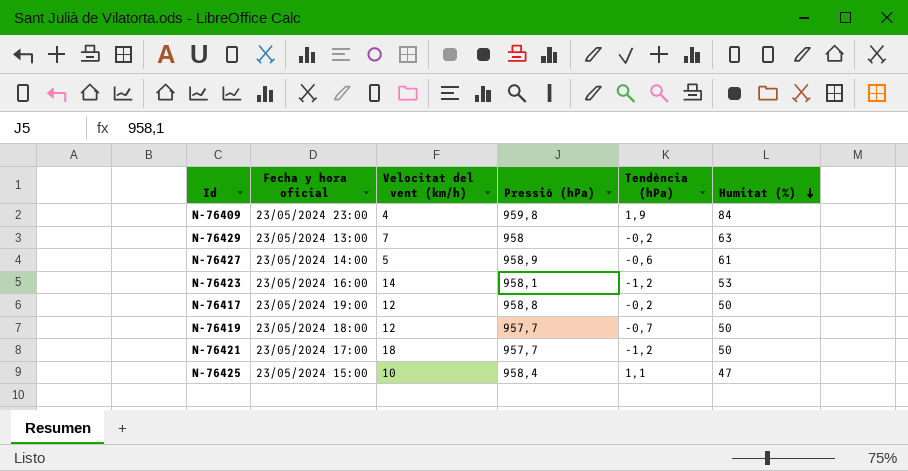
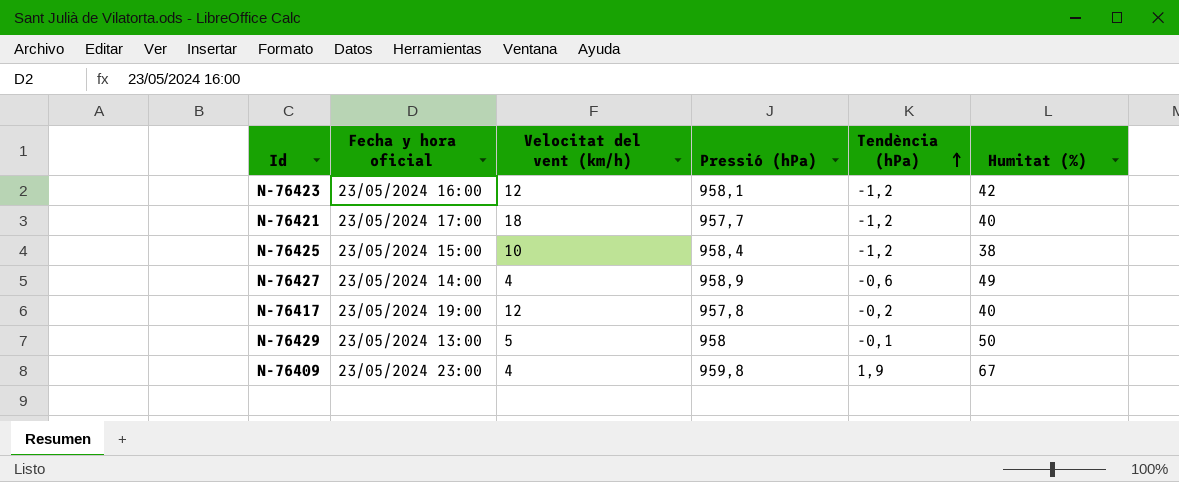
row order: Humitat (%) descending -> Tendència (hPa) ascending
row N-76419: 23/05/2024 18:00 | 12 | 957,7 | -0,7 | 50 -> none
N-76423 | Velocitat del vent (km/h): 14 -> 12
N-76423 | Humitat (%): 53 -> 42
N-76421 | Humitat (%): 50 -> 40
N-76425 | Tendència (hPa): 1,1 -> -1,2
N-76425 | Humitat (%): 47 -> 38
N-76427 | Velocitat del vent (km/h): 5 -> 4
N-76427 | Humitat (%): 61 -> 49
N-76417 | Pressió (hPa): 958,8 -> 957,8
N-76417 | Humitat (%): 50 -> 40
N-76429 | Velocitat del vent (km/h): 7 -> 5
N-76429 | Tendència (hPa): -0,2 -> -0,1
N-76429 | Humitat (%): 63 -> 50
N-76409 | Humitat (%): 84 -> 67

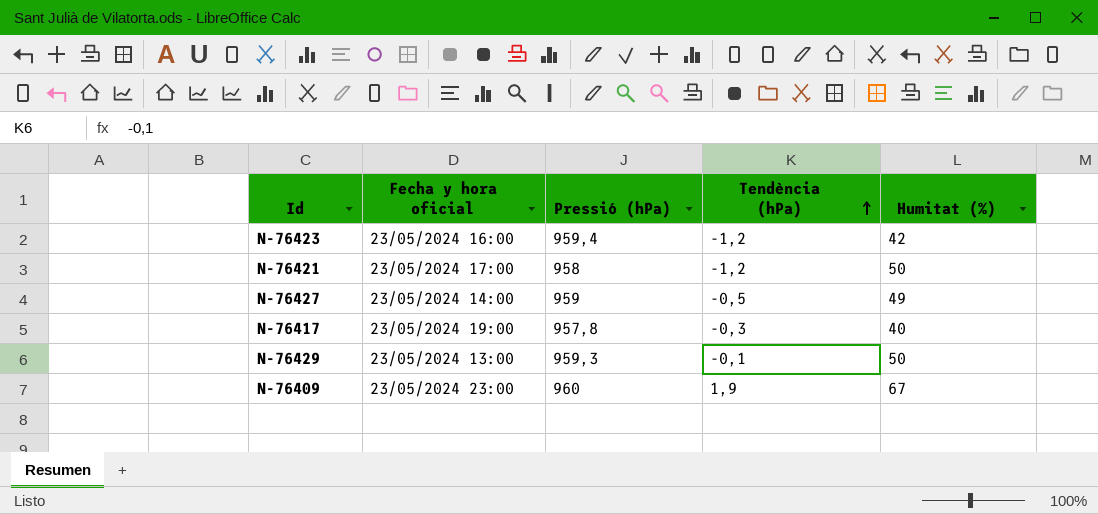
column Velocitat del vent (km/h) | position: 3 -> none
row N-76425: 23/05/2024 15:00 | 10 | 958,4 | -1,2 | 38 -> none
N-76423 | Pressió (hPa): 958,1 -> 959,4
N-76421 | Pressió (hPa): 957,7 -> 958
N-76421 | Humitat (%): 40 -> 50
N-76427 | Pressió (hPa): 958,9 -> 959
N-76427 | Tendència (hPa): -0,6 -> -0,5
N-76417 | Tendència (hPa): -0,2 -> -0,3
N-76429 | Pressió (hPa): 958 -> 959,3
N-76409 | Pressió (hPa): 959,8 -> 960

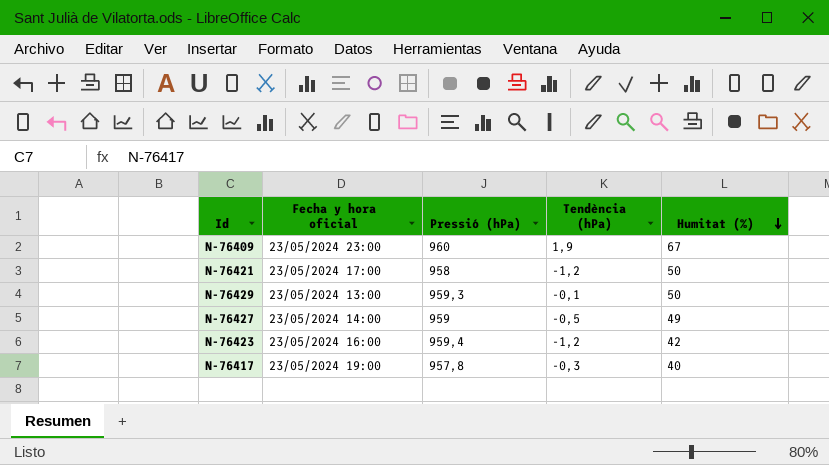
row order: Tendència (hPa) ascending -> Humitat (%) descending

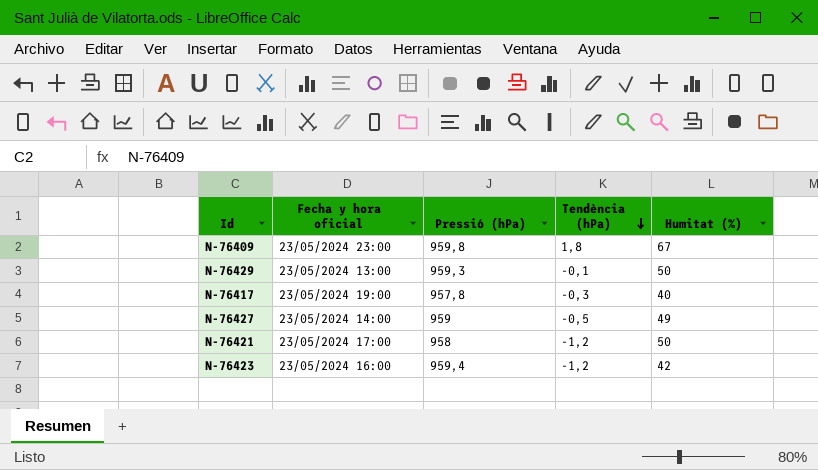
row order: Humitat (%) descending -> Tendència (hPa) descending
N-76409 | Pressió (hPa): 960 -> 959,8
N-76409 | Tendència (hPa): 1,9 -> 1,8

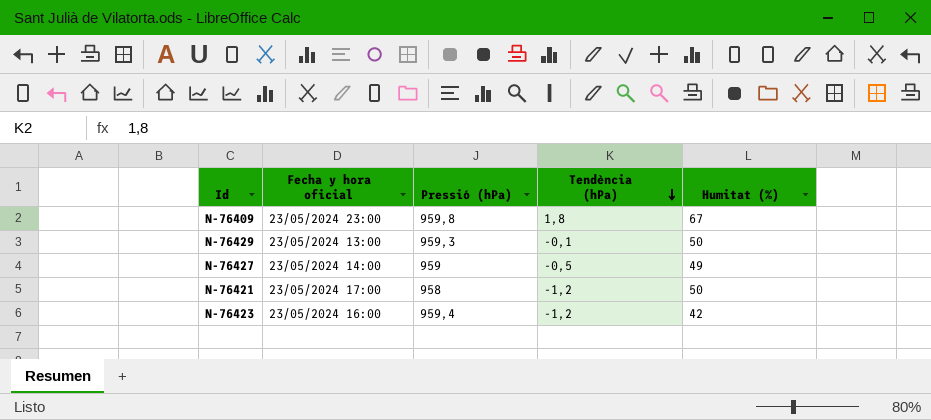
row N-76417: 23/05/2024 19:00 | 957,8 | -0,3 | 40 -> none

